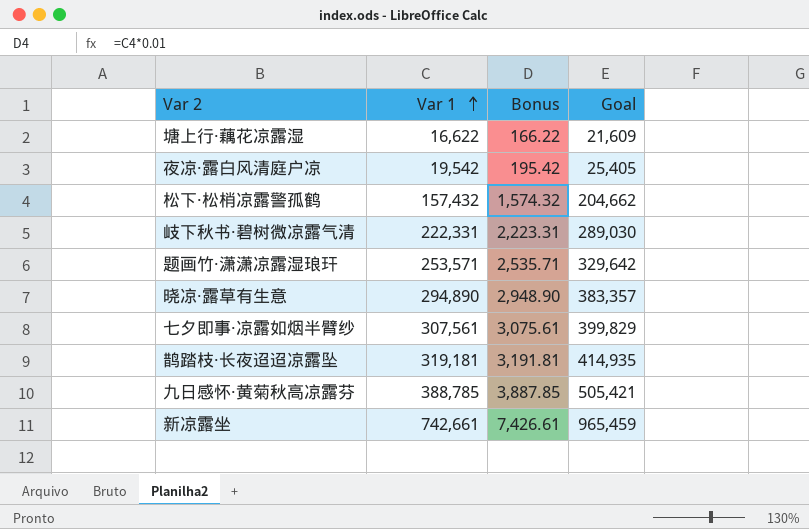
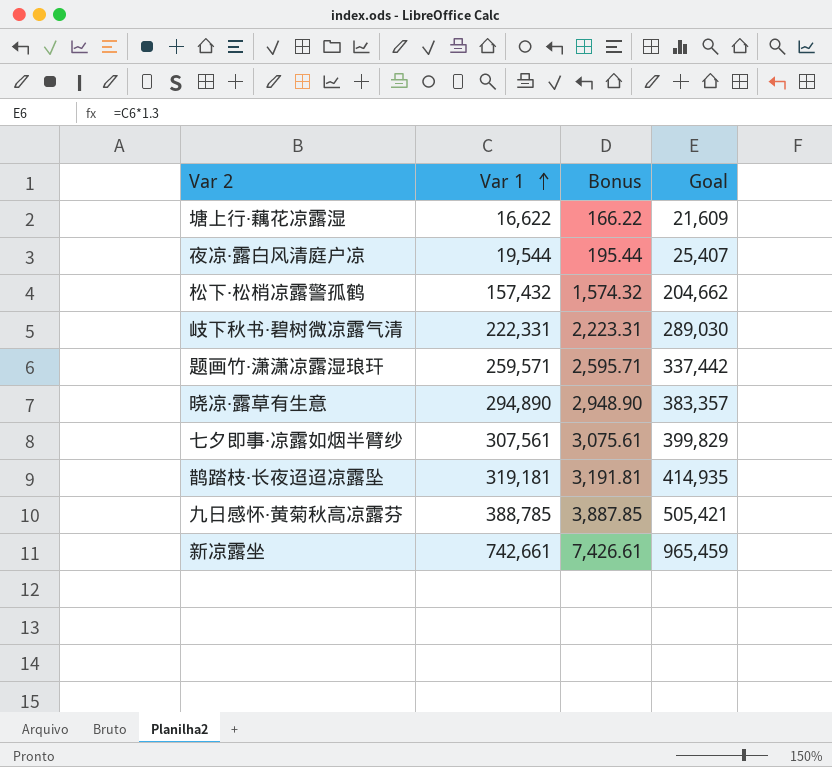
夜凉·露白风清庭户凉 | Var 1: 19,542 -> 19,544
夜凉·露白风清庭户凉 | Bonus: 195.42 -> 195.44
夜凉·露白风清庭户凉 | Goal: 25,405 -> 25,407
题画竹·潇潇凉露湿琅玕 | Var 1: 253,571 -> 259,571
题画竹·潇潇凉露湿琅玕 | Bonus: 2,535.71 -> 2,595.71
题画竹·潇潇凉露湿琅玕 | Goal: 329,642 -> 337,442

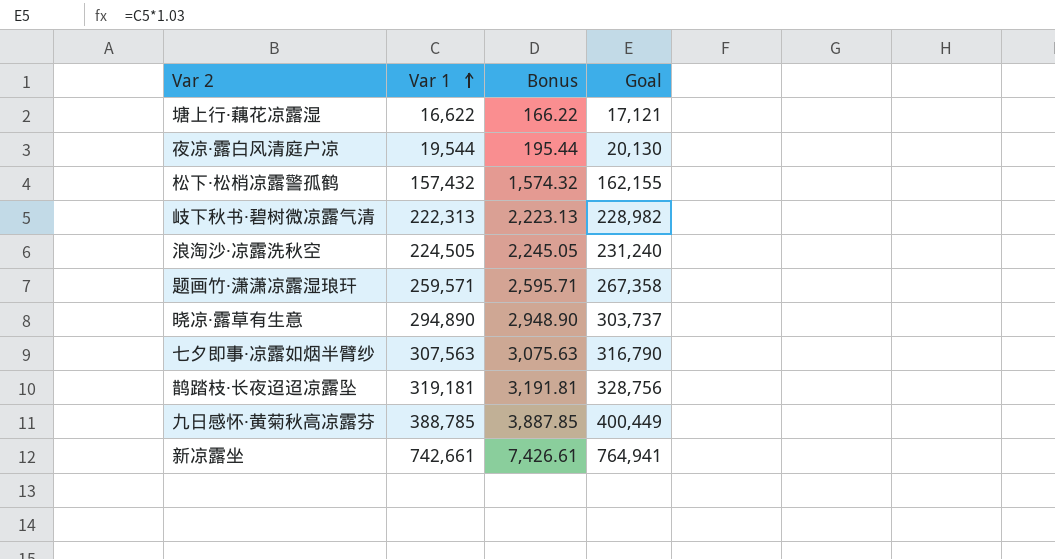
column Goal | formula: [Var 1] * 1.3 -> [Var 1] * 1.03
岐下秋书·碧树微凉露气清 | Var 1: 222,331 -> 222,313
岐下秋书·碧树微凉露气清 | Bonus: 2,223.31 -> 2,223.13
row 浪淘沙·凉露洗秋空: none -> 224,505 | 2,245.05 | 231,240
七夕即事·凉露如烟半臂纱 | Var 1: 307,561 -> 307,563
七夕即事·凉露如烟半臂纱 | Bonus: 3,075.61 -> 3,075.63

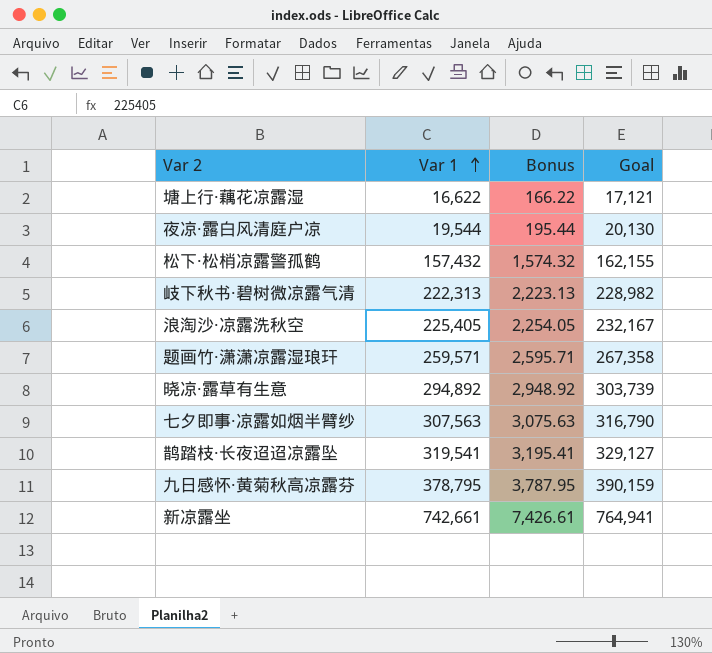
浪淘沙·凉露洗秋空 | Var 1: 224,505 -> 225,405
浪淘沙·凉露洗秋空 | Bonus: 2,245.05 -> 2,254.05
浪淘沙·凉露洗秋空 | Goal: 231,240 -> 232,167
晓凉·露草有生意 | Var 1: 294,890 -> 294,892
晓凉·露草有生意 | Bonus: 2,948.90 -> 2,948.92
晓凉·露草有生意 | Goal: 303,737 -> 303,739
鹊踏枝·长夜迢迢凉露坠 | Var 1: 319,181 -> 319,541
鹊踏枝·长夜迢迢凉露坠 | Bonus: 3,191.81 -> 3,195.41
鹊踏枝·长夜迢迢凉露坠 | Goal: 328,756 -> 329,127
九日感怀·黄菊秋高凉露芬 | Var 1: 388,785 -> 378,795
九日感怀·黄菊秋高凉露芬 | Bonus: 3,887.85 -> 3,787.95
九日感怀·黄菊秋高凉露芬 | Goal: 400,449 -> 390,159

